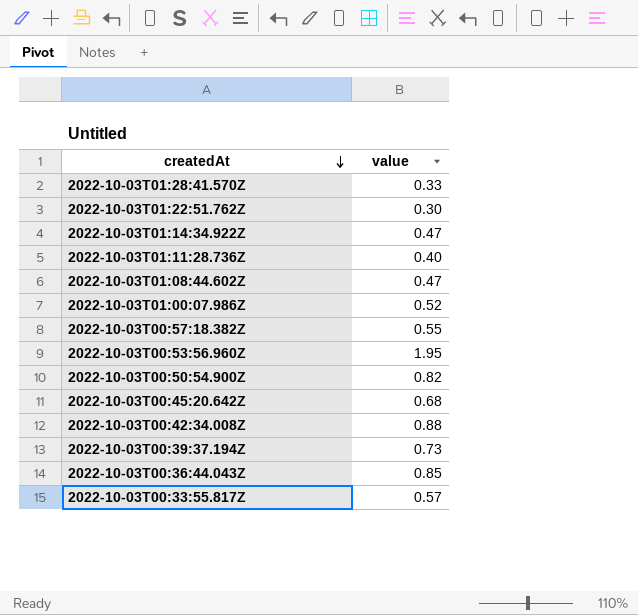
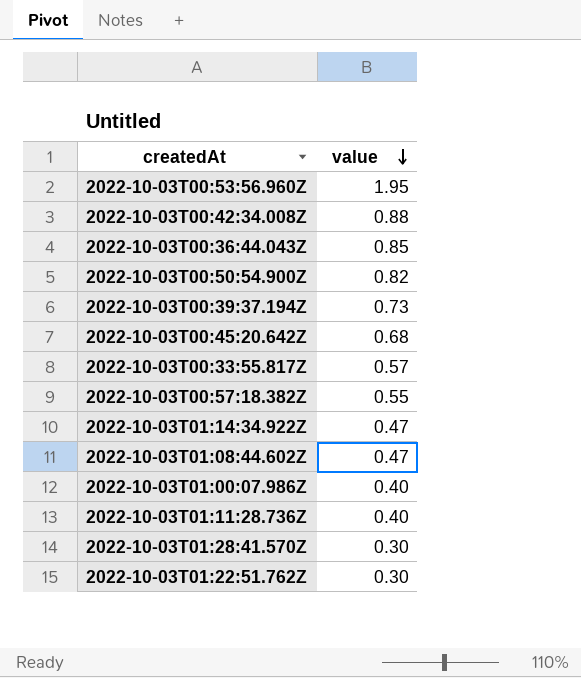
row order: createdAt descending -> value descending
2022-10-03T01:00:07.986Z | value: 0.52 -> 0.40
2022-10-03T01:28:41.570Z | value: 0.33 -> 0.30

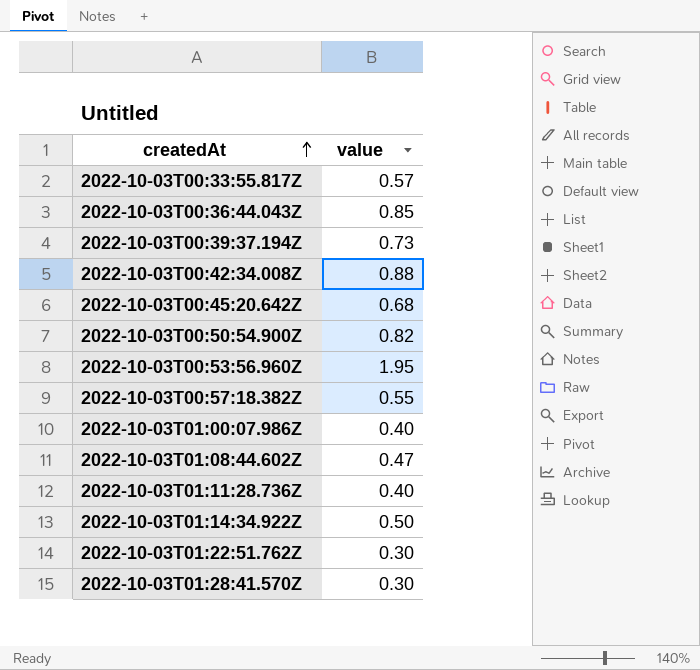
row order: value descending -> createdAt ascending
2022-10-03T01:14:34.922Z | value: 0.47 -> 0.50

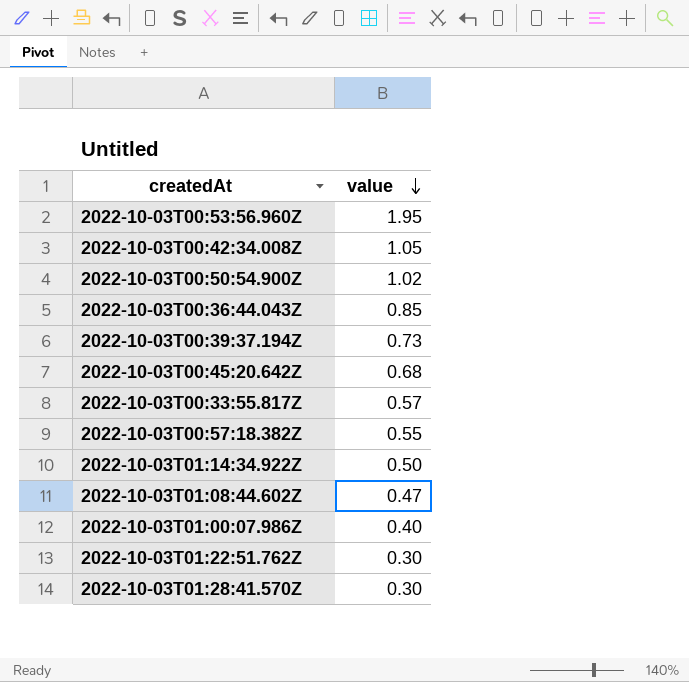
row order: createdAt ascending -> value descending
row 2022-10-03T01:11:28.736Z: 0.40 -> none
2022-10-03T00:42:34.008Z | value: 0.88 -> 1.05
2022-10-03T00:50:54.900Z | value: 0.82 -> 1.02

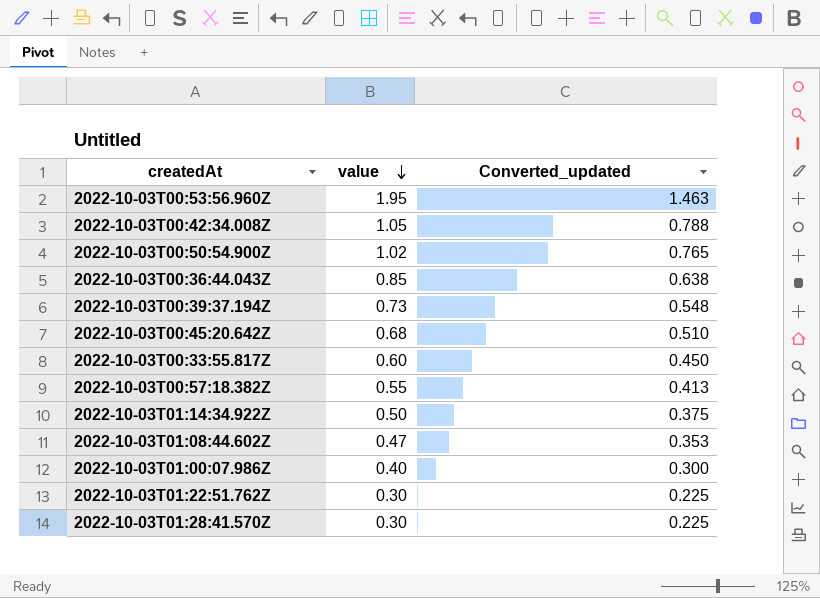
column Converted_updated | formula: none -> [value] * 0.75
2022-10-03T00:33:55.817Z | value: 0.57 -> 0.60

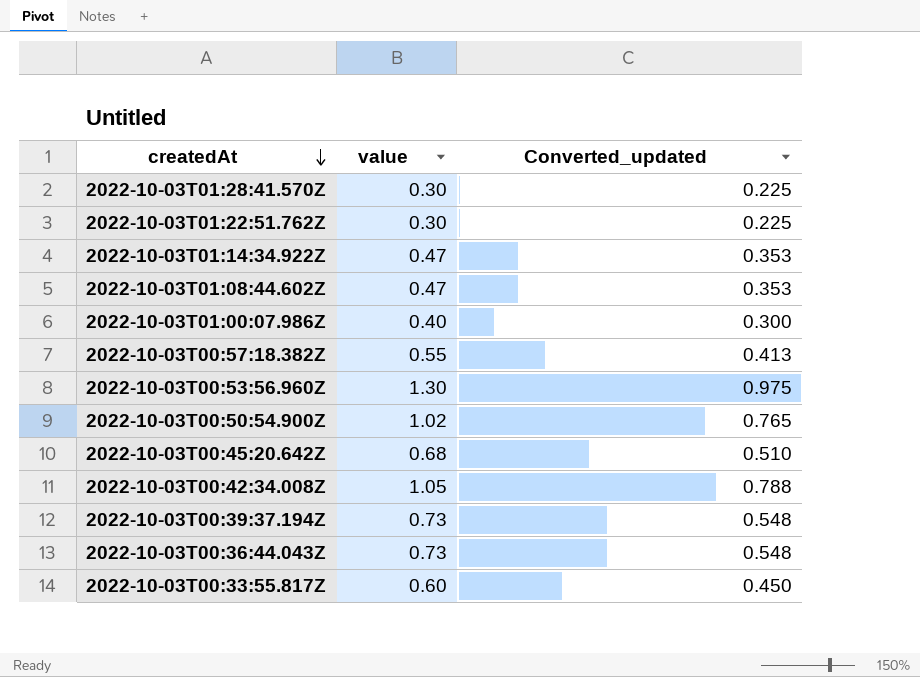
row order: value descending -> createdAt descending
2022-10-03T01:14:34.922Z | value: 0.50 -> 0.47
2022-10-03T01:14:34.922Z | Converted_updated: 0.375 -> 0.353
2022-10-03T00:53:56.960Z | value: 1.95 -> 1.30
2022-10-03T00:53:56.960Z | Converted_updated: 1.463 -> 0.975
2022-10-03T00:36:44.043Z | value: 0.85 -> 0.73
2022-10-03T00:36:44.043Z | Converted_updated: 0.638 -> 0.548

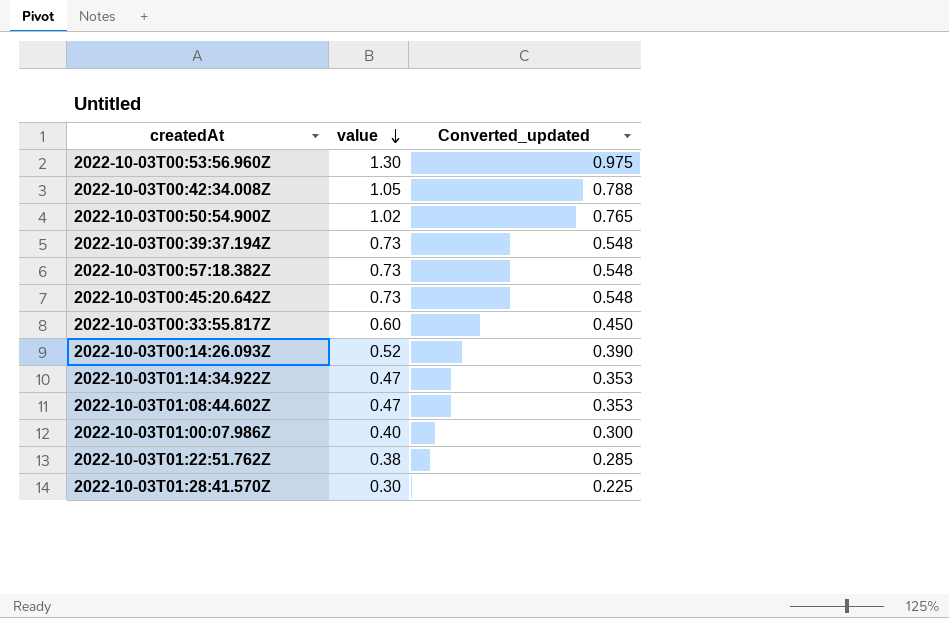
row order: createdAt descending -> value descending
row 2022-10-03T00:36:44.043Z: 0.73 | 0.548 -> none
2022-10-03T00:57:18.382Z | value: 0.55 -> 0.73
2022-10-03T00:57:18.382Z | Converted_updated: 0.413 -> 0.548
2022-10-03T00:45:20.642Z | value: 0.68 -> 0.73
2022-10-03T00:45:20.642Z | Converted_updated: 0.510 -> 0.548
row 2022-10-03T00:14:26.093Z: none -> 0.52 | 0.390
2022-10-03T01:22:51.762Z | value: 0.30 -> 0.38
2022-10-03T01:22:51.762Z | Converted_updated: 0.225 -> 0.285

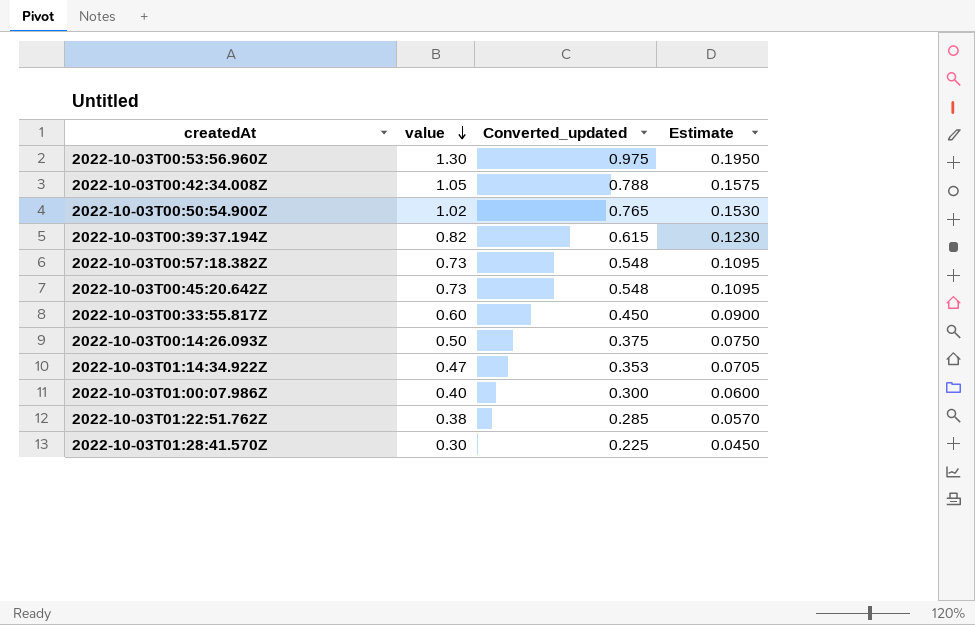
column Estimate | formula: none -> [value] * 0.15
row 2022-10-03T01:08:44.602Z: 0.47 | 0.353 -> none
2022-10-03T00:39:37.194Z | value: 0.73 -> 0.82
2022-10-03T00:39:37.194Z | Converted_updated: 0.548 -> 0.615
2022-10-03T00:14:26.093Z | value: 0.52 -> 0.50
2022-10-03T00:14:26.093Z | Converted_updated: 0.390 -> 0.375

